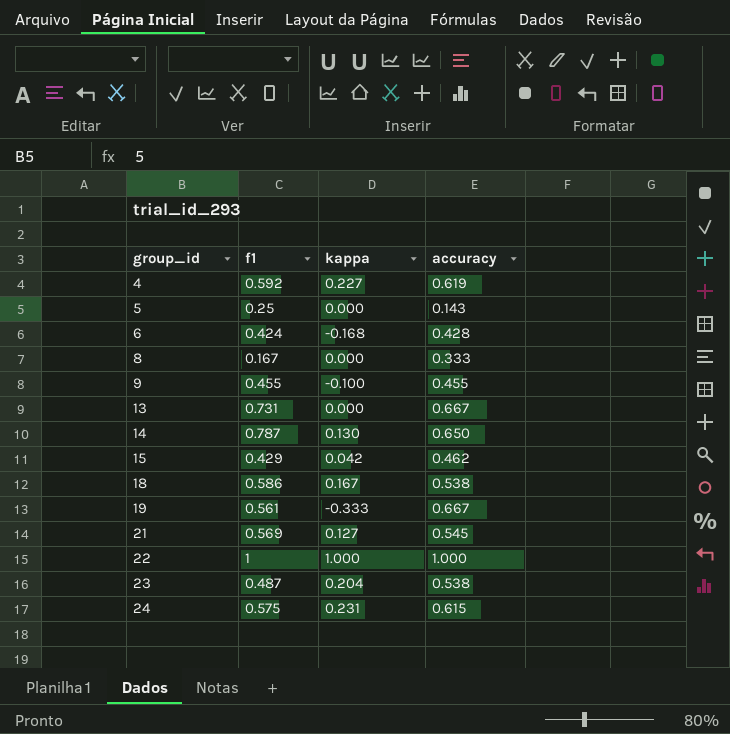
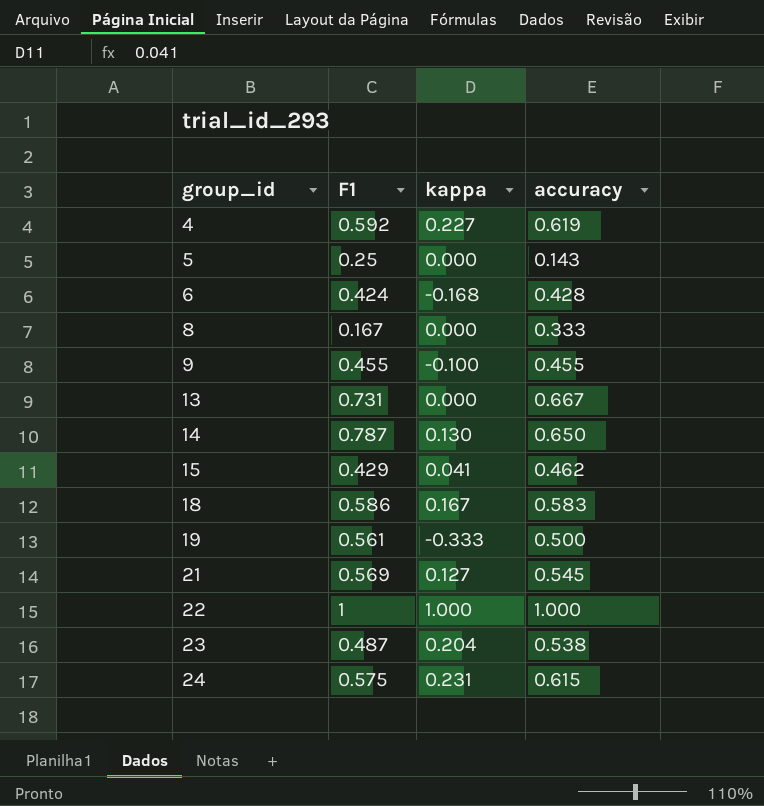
column name: f1 -> F1
15 | kappa: 0.042 -> 0.041
18 | accuracy: 0.538 -> 0.583
19 | accuracy: 0.667 -> 0.500

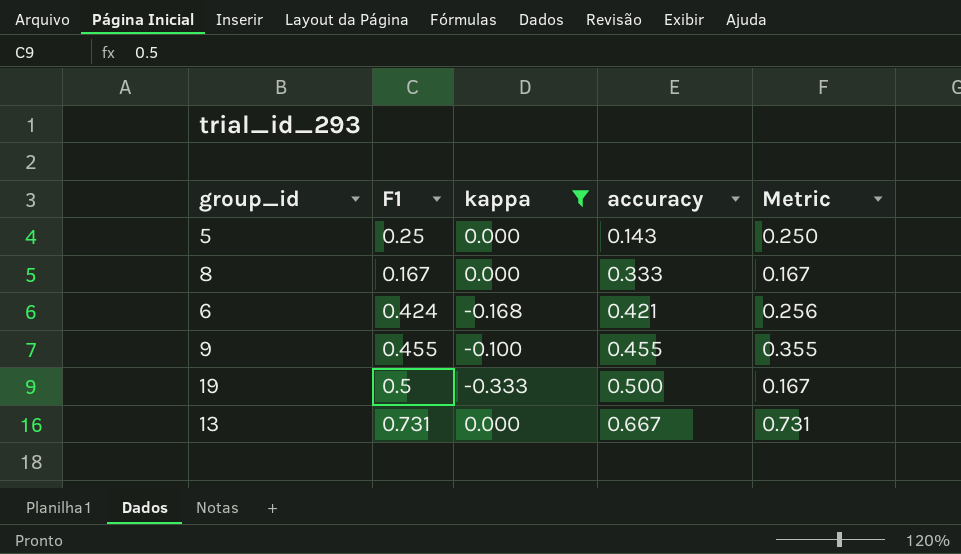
filter: none -> kappa <= 0.000
row order: group_id ascending -> accuracy ascending
column Metric | formula: none -> [F1] + [kappa]
6 | accuracy: 0.428 -> 0.421
19 | F1: 0.561 -> 0.5

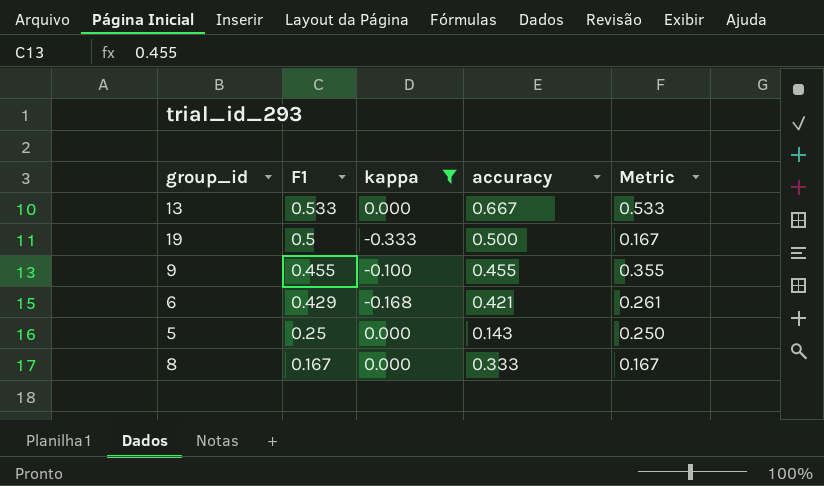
row order: accuracy ascending -> F1 descending
13 | F1: 0.731 -> 0.533
13 | Metric: 0.731 -> 0.533
6 | F1: 0.424 -> 0.429
6 | Metric: 0.256 -> 0.261

